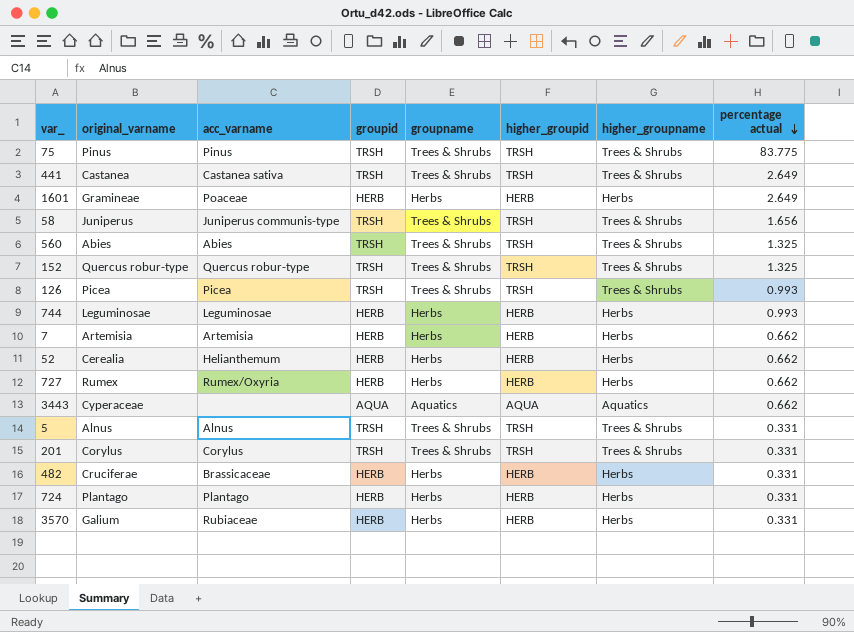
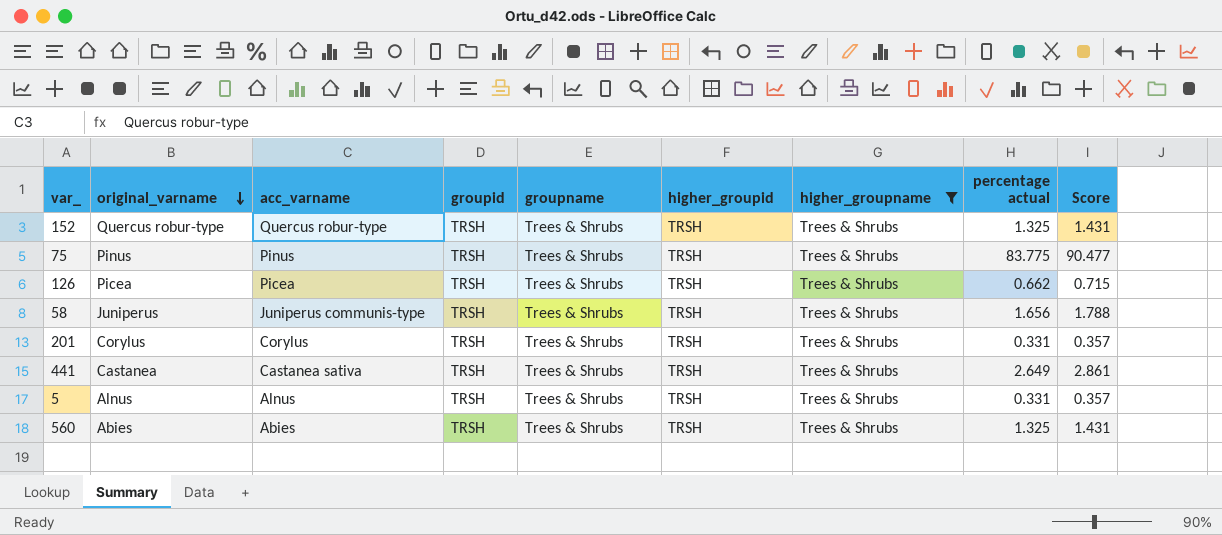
filter: none -> higher_groupname = Trees & Shrubs
row order: percentage actual descending -> original_varname descending
column Score | formula: none -> [percentage actual] * 1.08
126 | percentage actual: 0.993 -> 0.662

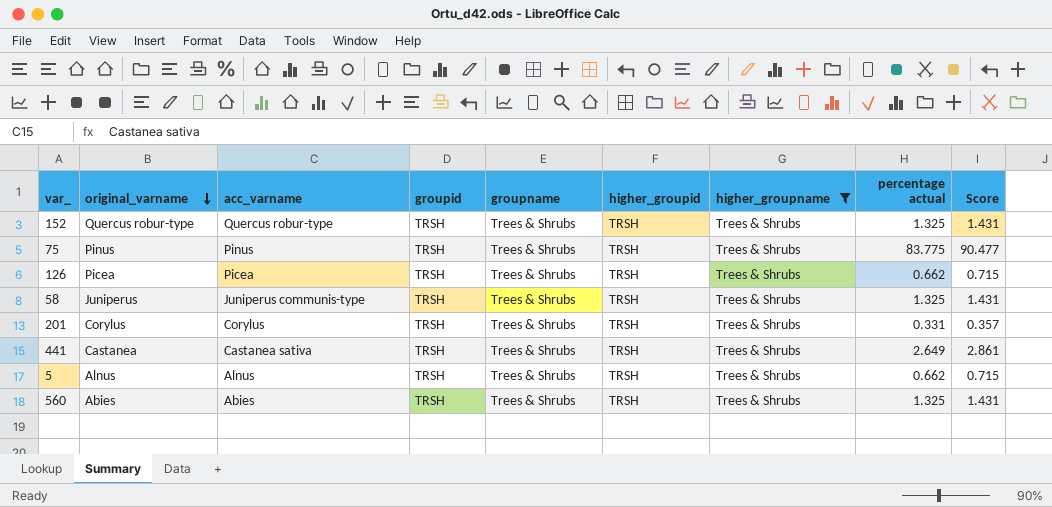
58 | percentage actual: 1.656 -> 1.325
58 | Score: 1.788 -> 1.431
5 | percentage actual: 0.331 -> 0.662
5 | Score: 0.357 -> 0.715

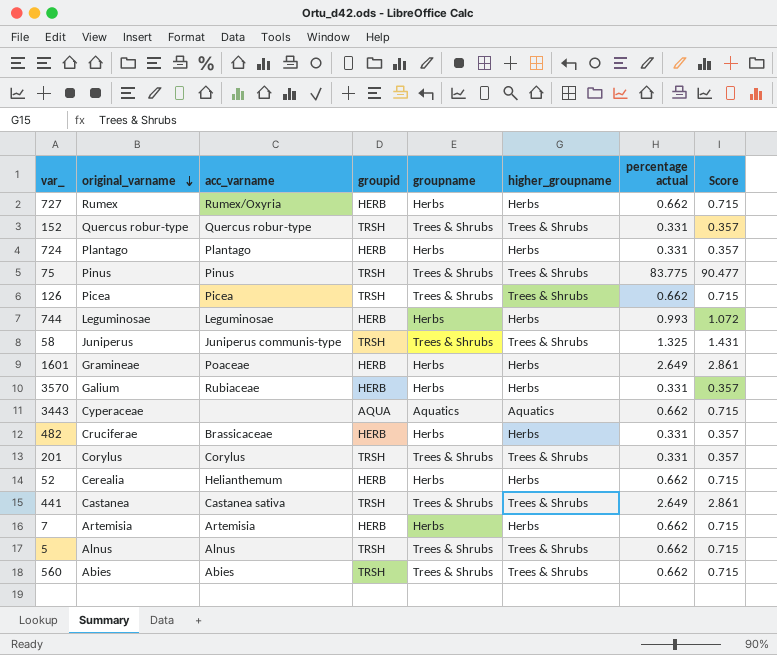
filter: higher_groupname = Trees & Shrubs -> none
column higher_groupid | position: 6 -> none
152 | percentage actual: 1.325 -> 0.331
152 | Score: 1.431 -> 0.357
560 | percentage actual: 1.325 -> 0.662
560 | Score: 1.431 -> 0.715

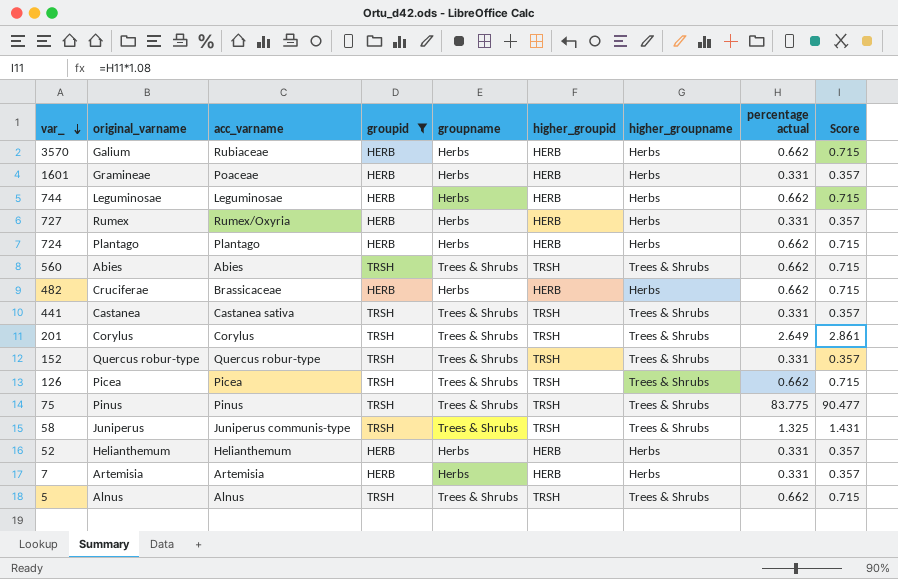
filter: none -> groupid != AQUA
row order: original_varname descending -> var_ descending
column higher_groupid | position: none -> 6
3570 | percentage actual: 0.331 -> 0.662
3570 | Score: 0.357 -> 0.715
1601 | percentage actual: 2.649 -> 0.331
1601 | Score: 2.861 -> 0.357
744 | percentage actual: 0.993 -> 0.662
744 | Score: 1.072 -> 0.715
727 | percentage actual: 0.662 -> 0.331
727 | Score: 0.715 -> 0.357
724 | percentage actual: 0.331 -> 0.662
724 | Score: 0.357 -> 0.715
482 | percentage actual: 0.331 -> 0.662
482 | Score: 0.357 -> 0.715
441 | percentage actual: 2.649 -> 0.331
441 | Score: 2.861 -> 0.357
201 | percentage actual: 0.331 -> 2.649
201 | Score: 0.357 -> 2.861
52 | original_varname: Cerealia -> Helianthemum
52 | percentage actual: 0.662 -> 0.331
52 | Score: 0.715 -> 0.357
7 | percentage actual: 0.662 -> 0.331
7 | Score: 0.715 -> 0.357

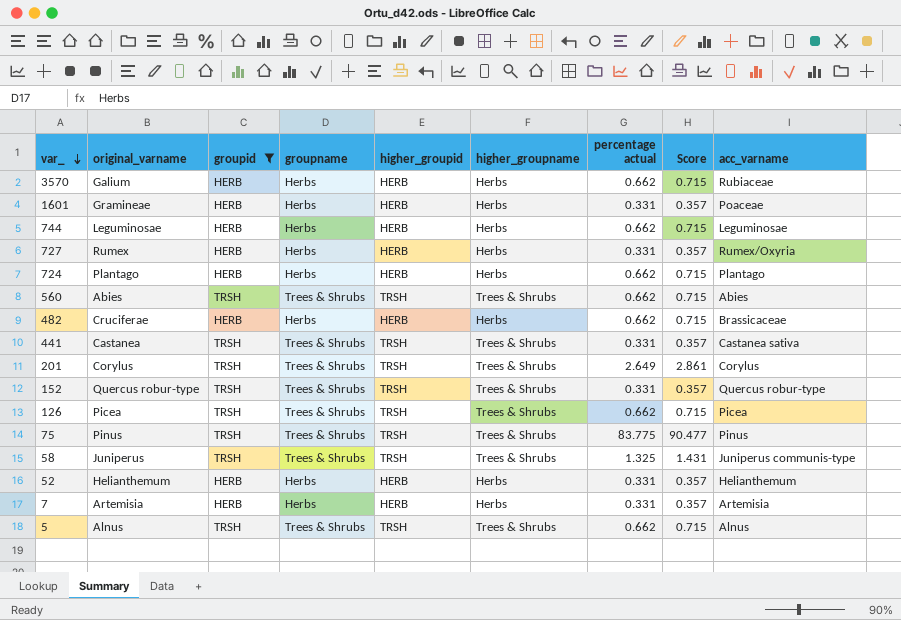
column acc_varname | position: 3 -> 9

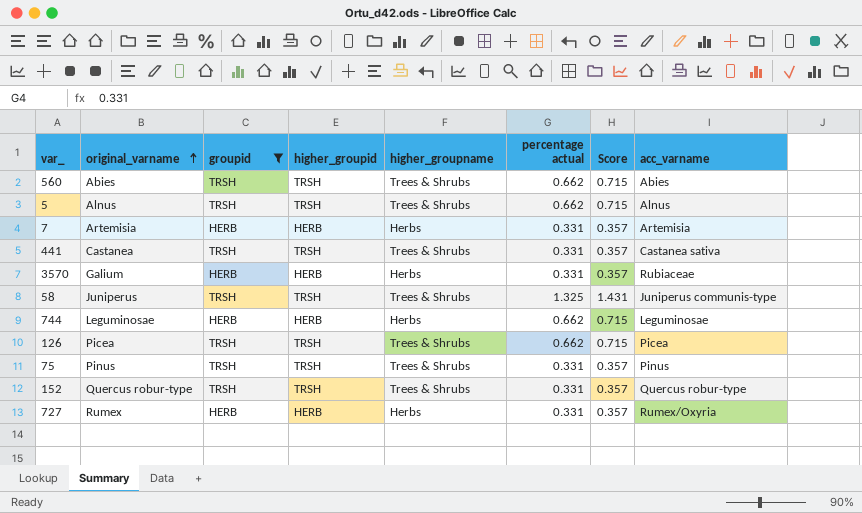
row order: var_ descending -> original_varname ascending
column groupname | position: 4 -> none
row 1601: Gramineae | HERB | Herbs | HERB | Herbs | 0.331 | 0.357 | Poaceae -> none
row 724: Plantago | HERB | Herbs | HERB | Herbs | 0.662 | 0.715 | Plantago -> none
row 482: Cruciferae | HERB | Herbs | HERB | Herbs | 0.662 | 0.715 | Brassicaceae -> none
row 201: Corylus | TRSH | Trees & Shrubs | TRSH | Trees & Shrubs | 2.649 | 2.861 | Corylus -> none
row 52: Helianthemum | HERB | Herbs | HERB | Herbs | 0.331 | 0.357 | Helianthemum -> none
3570 | percentage actual: 0.662 -> 0.331
3570 | Score: 0.715 -> 0.357
75 | percentage actual: 83.775 -> 0.331
75 | Score: 90.477 -> 0.357

